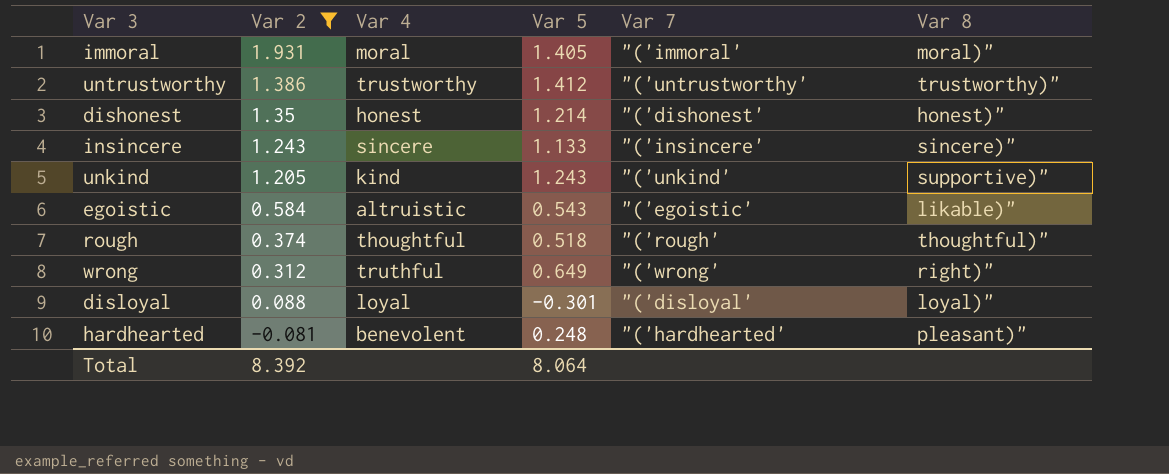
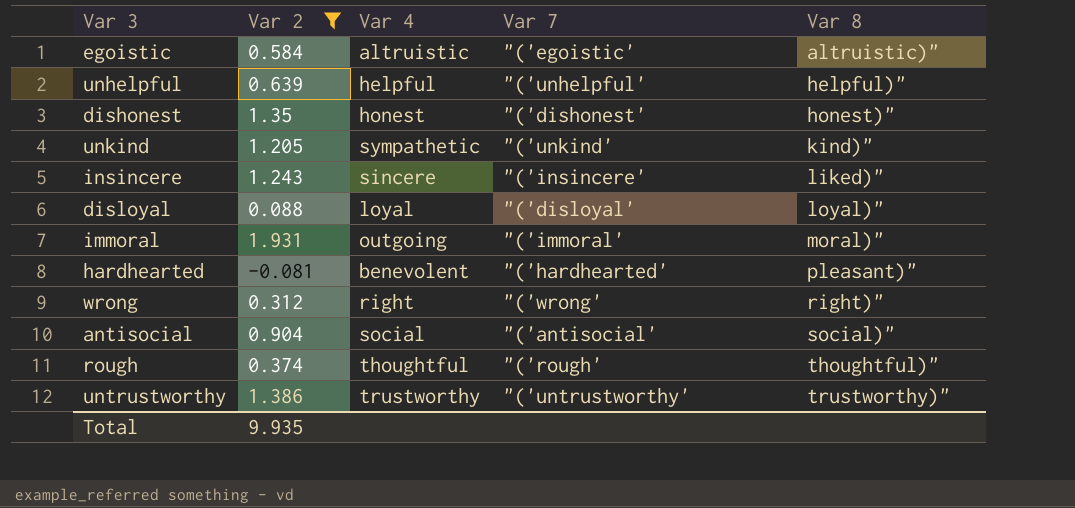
row order: Var 2 descending -> Var 8 ascending
column Var 5 | position: 4 -> none
egoistic | Var 8: likable)" -> altruistic)"
row unhelpful: none -> 0.639 | helpful | "('unhelpful' | helpful)"
unkind | Var 4: kind -> sympathetic
unkind | Var 8: supportive)" -> kind)"
insincere | Var 8: sincere)" -> liked)"
immoral | Var 4: moral -> outgoing
wrong | Var 4: truthful -> right
row antisocial: none -> 0.904 | social | "('antisocial' | social)"
Total | Var 2: 8.392 -> 9.935

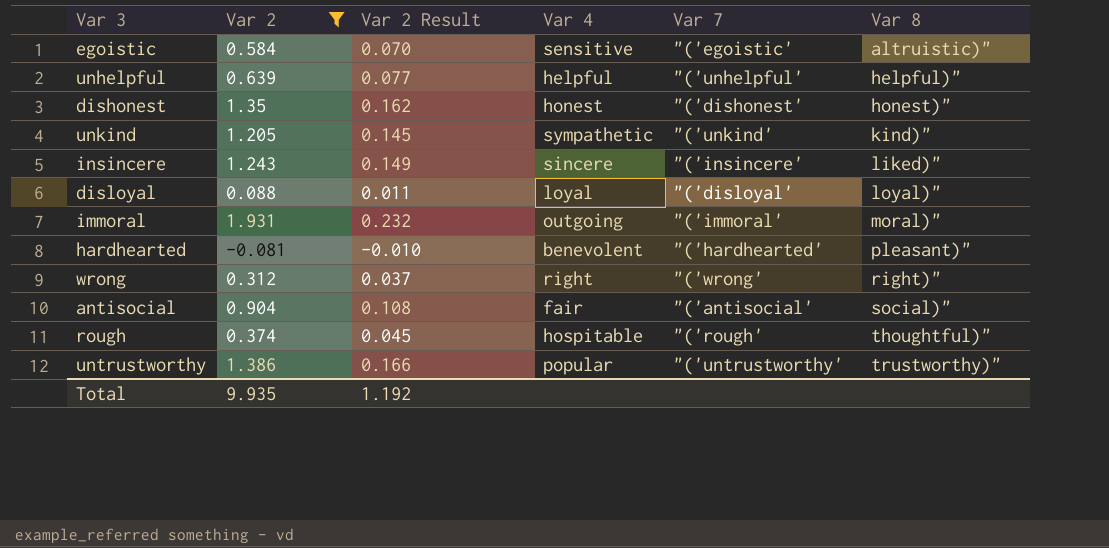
column Var 2 Result | formula: none -> [Var 2] * 0.12
egoistic | Var 4: altruistic -> sensitive
antisocial | Var 4: social -> fair
rough | Var 4: thoughtful -> hospitable
untrustworthy | Var 4: trustworthy -> popular

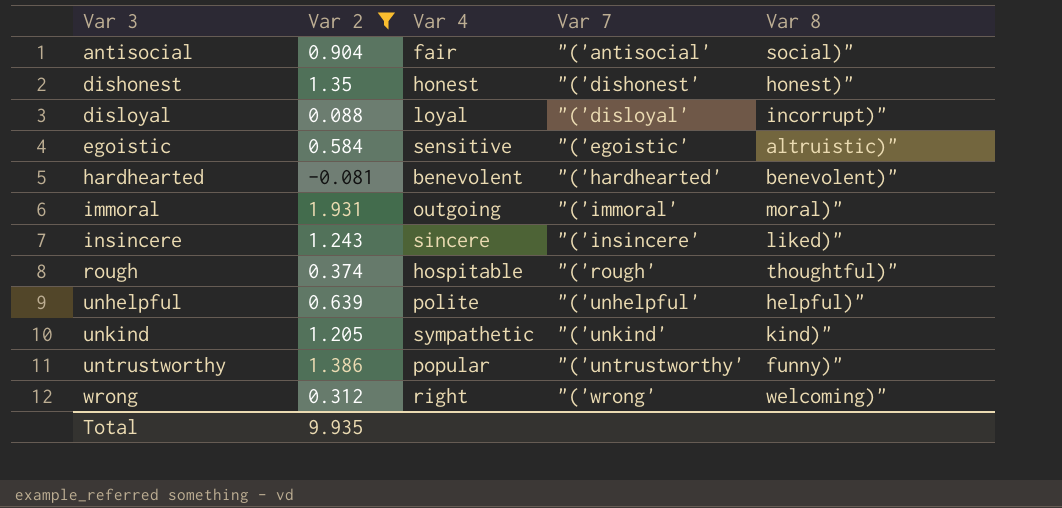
row order: Var 8 ascending -> Var 3 ascending
column Var 2 Result | formula: [Var 2] * 0.12 -> none
disloyal | Var 8: loyal)" -> incorrupt)"
hardhearted | Var 8: pleasant)" -> benevolent)"
unhelpful | Var 4: helpful -> polite
untrustworthy | Var 8: trustworthy)" -> funny)"
wrong | Var 8: right)" -> welcoming)"

